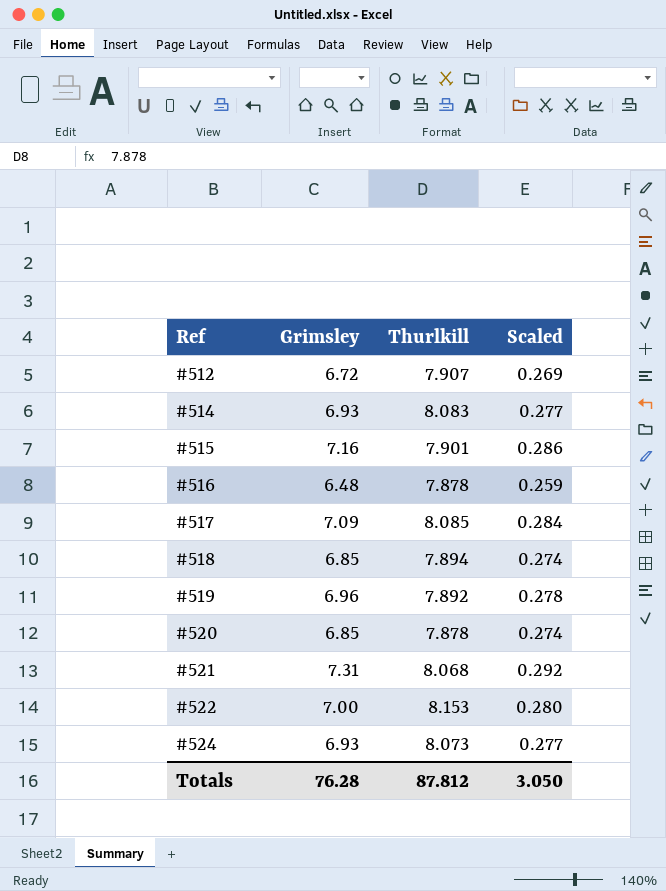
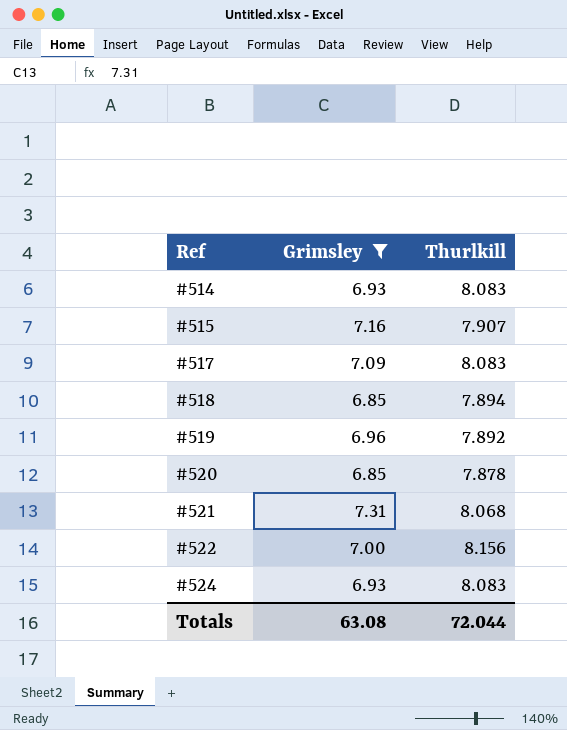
filter: none -> Grimsley >= 6.85
column Scaled | formula: [Grimsley] * 0.04 -> none
#515 | Thurlkill: 7.901 -> 7.907
#517 | Thurlkill: 8.085 -> 8.083
#522 | Thurlkill: 8.153 -> 8.156
#524 | Thurlkill: 8.073 -> 8.083
Totals | Grimsley: 76.28 -> 63.08
Totals | Thurlkill: 87.812 -> 72.044

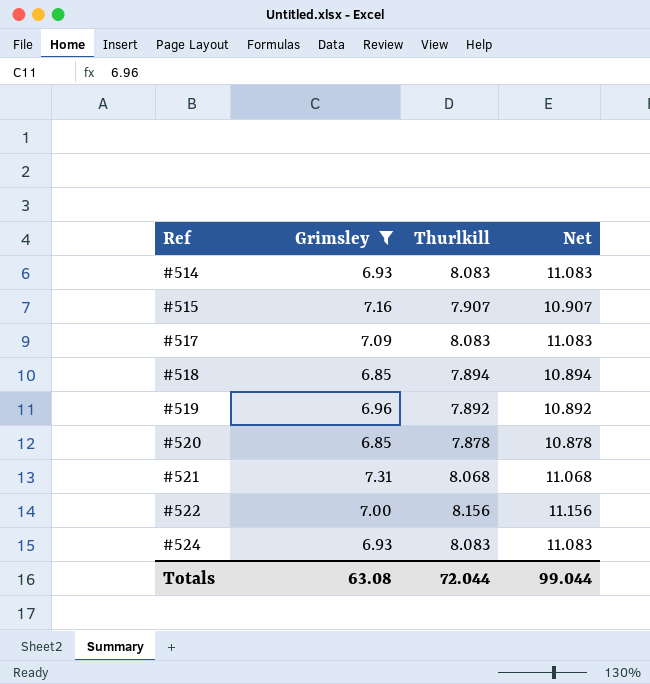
column Net | formula: none -> [Thurlkill] + 3

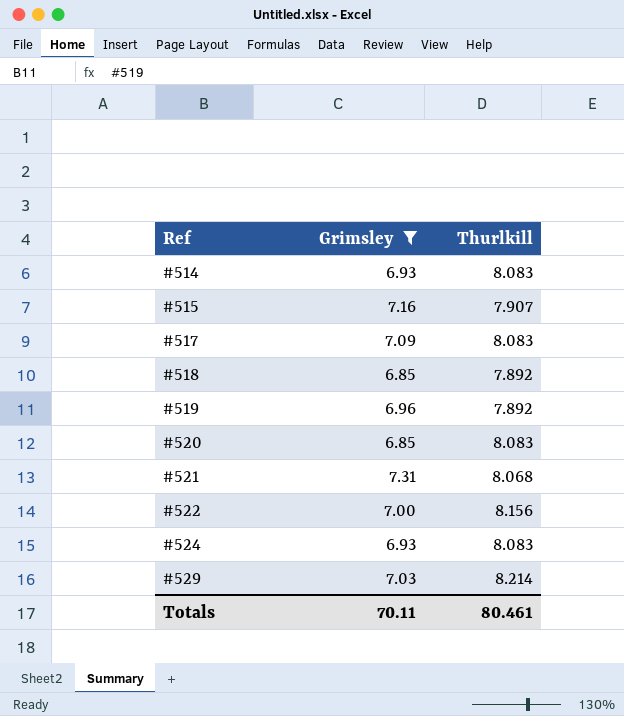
column Net | formula: [Thurlkill] + 3 -> none
#518 | Thurlkill: 7.894 -> 7.892
#520 | Thurlkill: 7.878 -> 8.083
row #529: none -> 7.03 | 8.214
Totals | Grimsley: 63.08 -> 70.11
Totals | Thurlkill: 72.044 -> 80.461

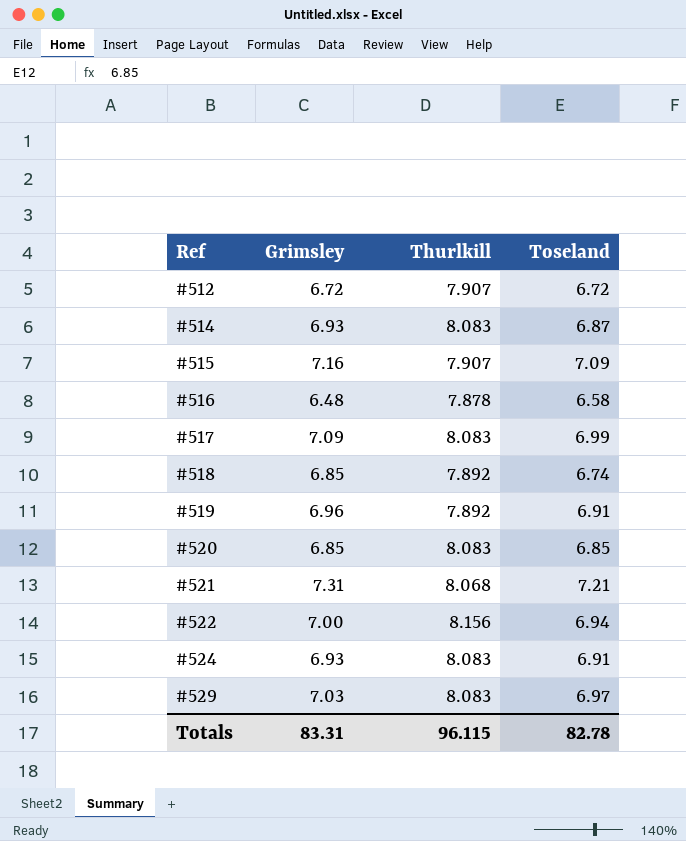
filter: Grimsley >= 6.85 -> none
column Toseland | position: none -> 4
#529 | Thurlkill: 8.214 -> 8.083
Totals | Grimsley: 70.11 -> 83.31
Totals | Thurlkill: 80.461 -> 96.115

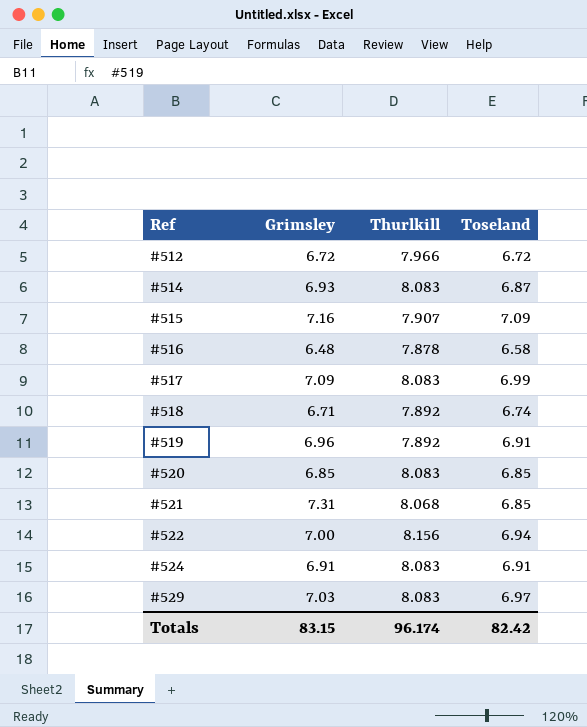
#512 | Thurlkill: 7.907 -> 7.966
#518 | Grimsley: 6.85 -> 6.71
#521 | Toseland: 7.21 -> 6.85
#524 | Grimsley: 6.93 -> 6.91
Totals | Grimsley: 83.31 -> 83.15
Totals | Thurlkill: 96.115 -> 96.174
Totals | Toseland: 82.78 -> 82.42

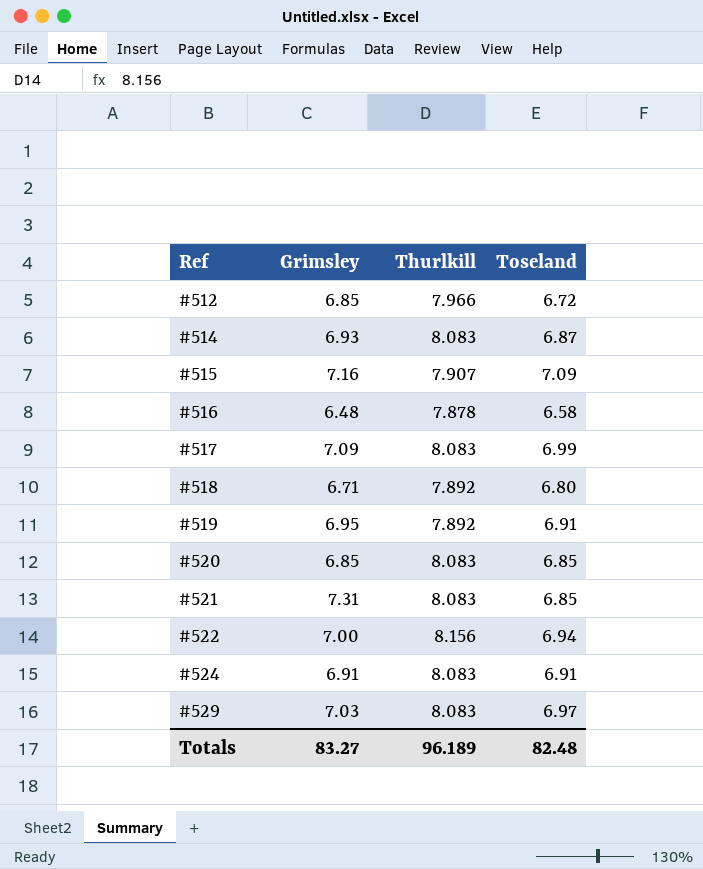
#512 | Grimsley: 6.72 -> 6.85
#518 | Toseland: 6.74 -> 6.80
#519 | Grimsley: 6.96 -> 6.95
#521 | Thurlkill: 8.068 -> 8.083
Totals | Grimsley: 83.15 -> 83.27
Totals | Thurlkill: 96.174 -> 96.189
Totals | Toseland: 82.42 -> 82.48

